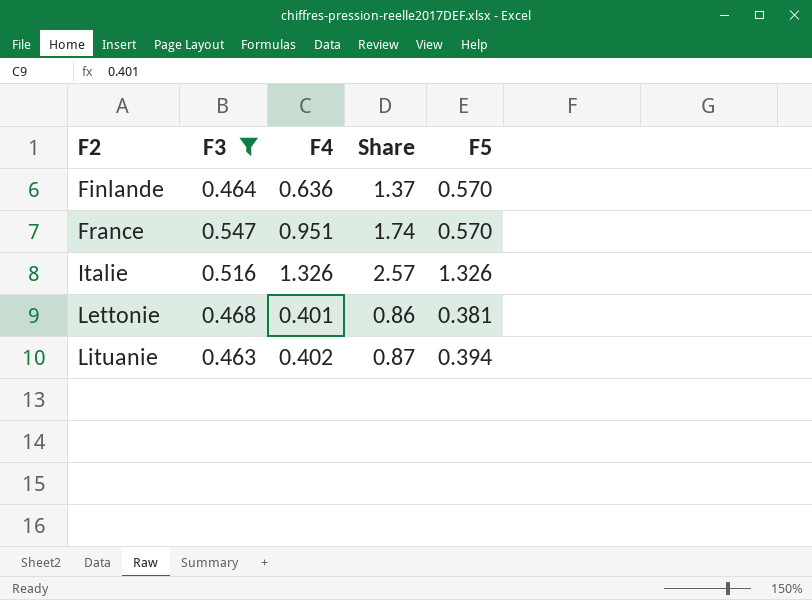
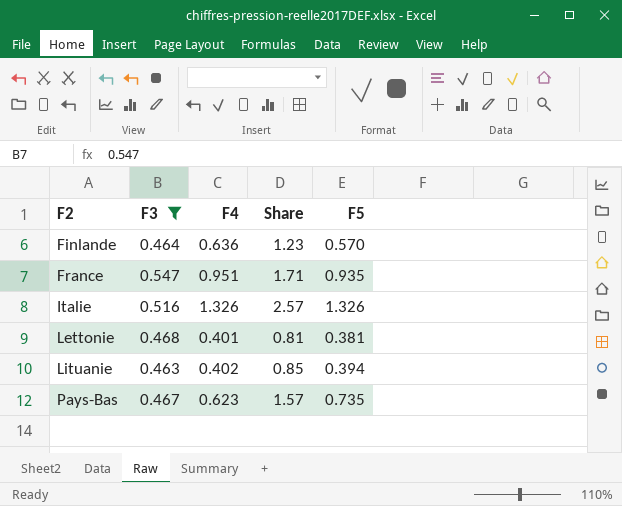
column Share | formula: [F4] / [F3] -> [F5] / [F3]
France | F5: 0.570 -> 0.935
row Pays-Bas: none -> 0.467 | 0.623 | 1.57 | 0.735

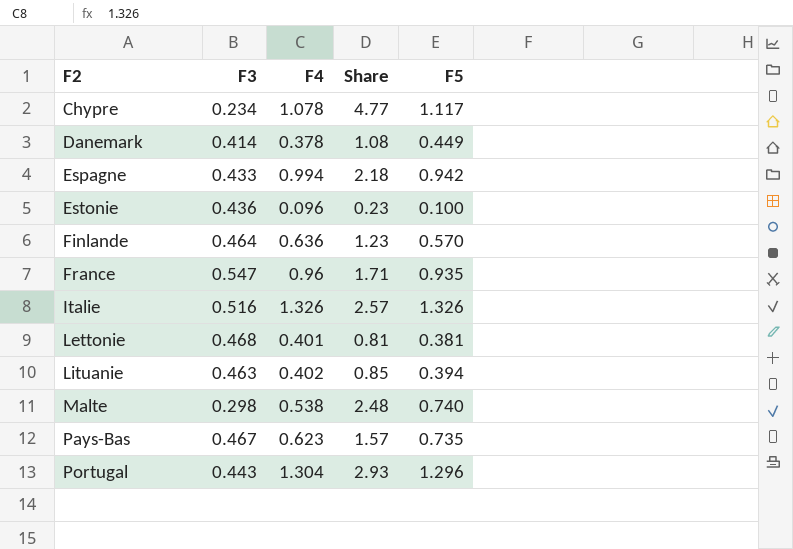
filter: F3 >= 0.463 -> none
France | F4: 0.951 -> 0.96

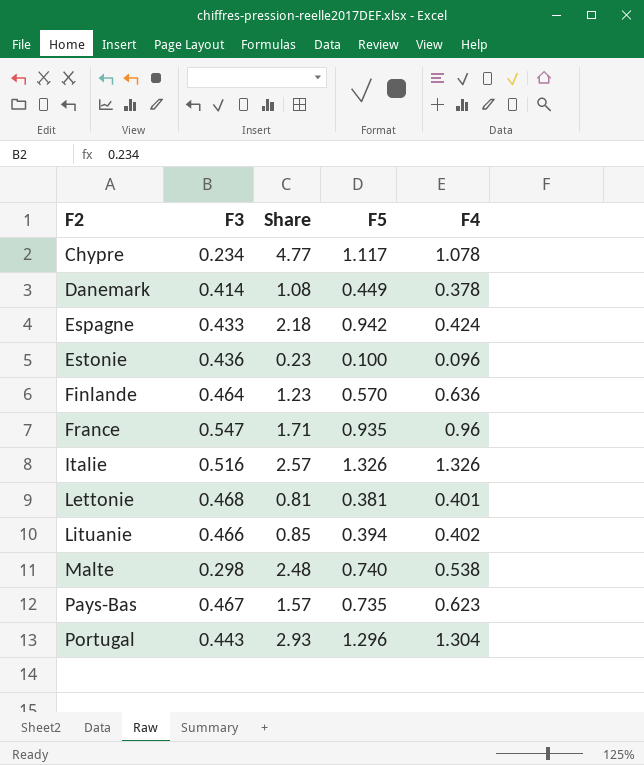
column F4 | position: 3 -> 5
Espagne | F4: 0.994 -> 0.424
Lituanie | F3: 0.463 -> 0.466

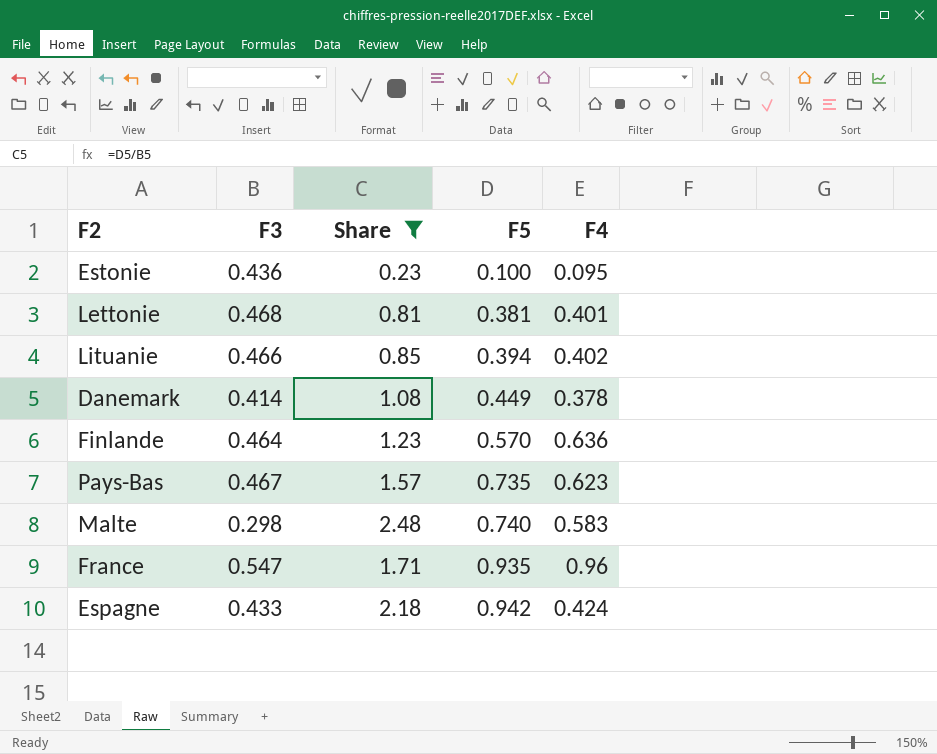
filter: none -> Share <= 2.48
row order: F2 ascending -> F5 ascending
Estonie | F4: 0.096 -> 0.095
Malte | F4: 0.538 -> 0.583

